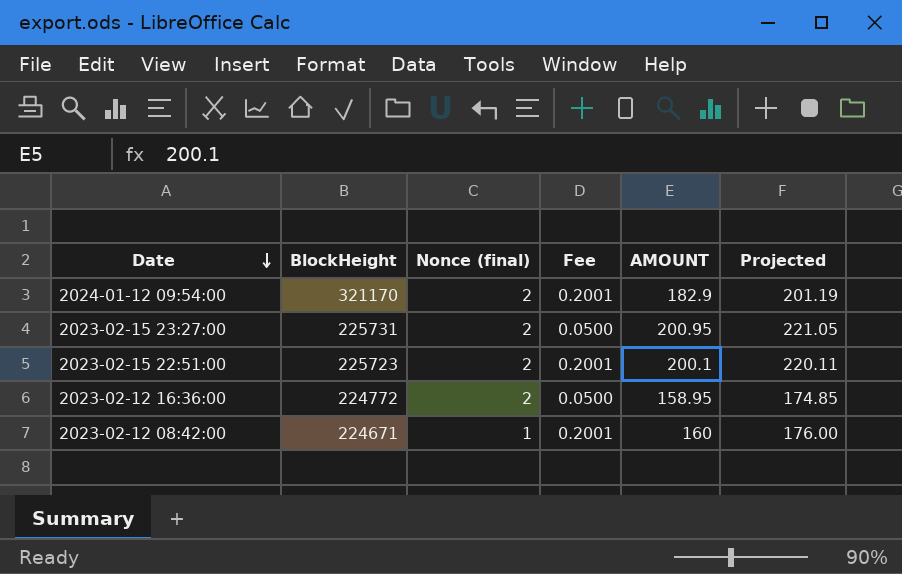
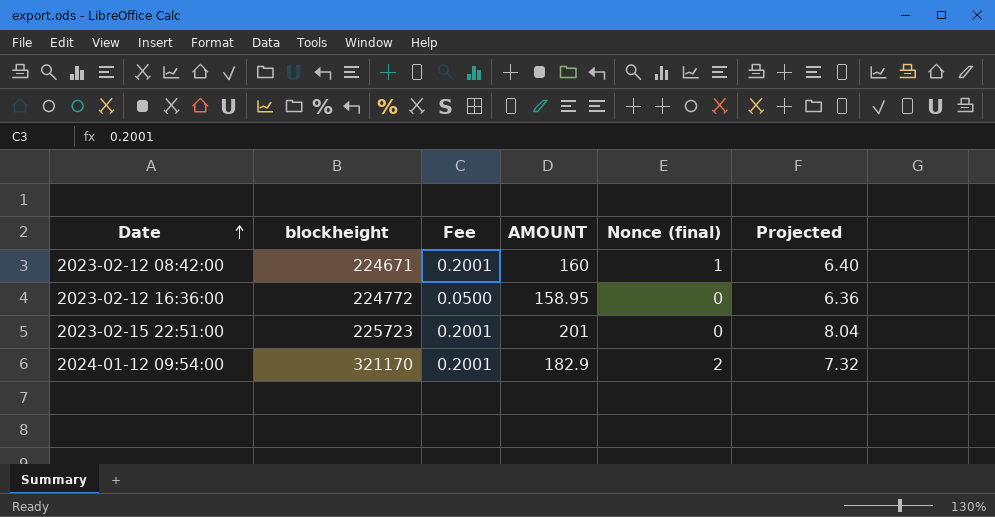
row order: Date descending -> Date ascending
column name: BlockHeight -> blockheight
column Nonce (final) | position: 3 -> 5
column Projected | formula: [AMOUNT] * 1.1 -> [AMOUNT] * 0.04
row 2023-02-15 23:27:00: 225731 | 2 | 0.0500 | 200.95 | 221.05 -> none
2023-02-12 16:36:00 | Nonce (final): 2 -> 0
2023-02-15 22:51:00 | AMOUNT: 200.1 -> 201
2023-02-15 22:51:00 | Nonce (final): 2 -> 0

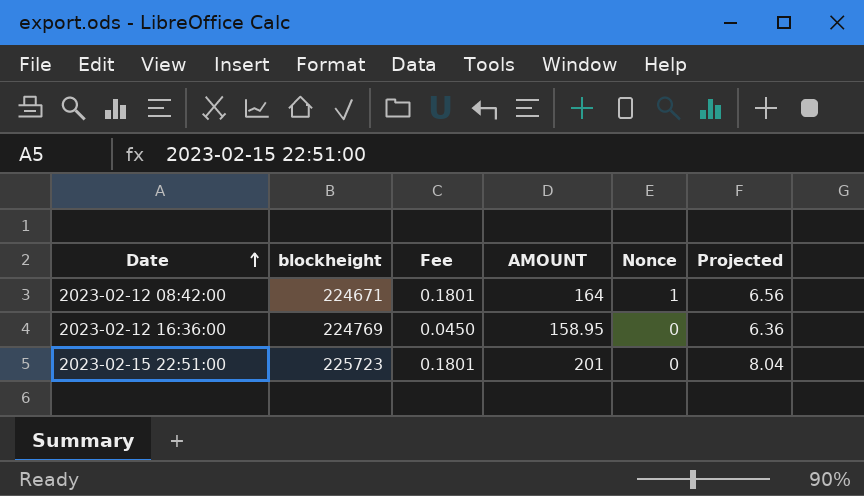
column name: Nonce (final) -> Nonce
row 2024-01-12 09:54:00: 321170 | 0.2001 | 182.9 | 2 | 7.32 -> none
2023-02-12 08:42:00 | Fee: 0.2001 -> 0.1801
2023-02-12 08:42:00 | AMOUNT: 160 -> 164
2023-02-12 08:42:00 | Projected: 6.40 -> 6.56
2023-02-12 16:36:00 | blockheight: 224772 -> 224769
2023-02-12 16:36:00 | Fee: 0.0500 -> 0.0450
2023-02-15 22:51:00 | Fee: 0.2001 -> 0.1801

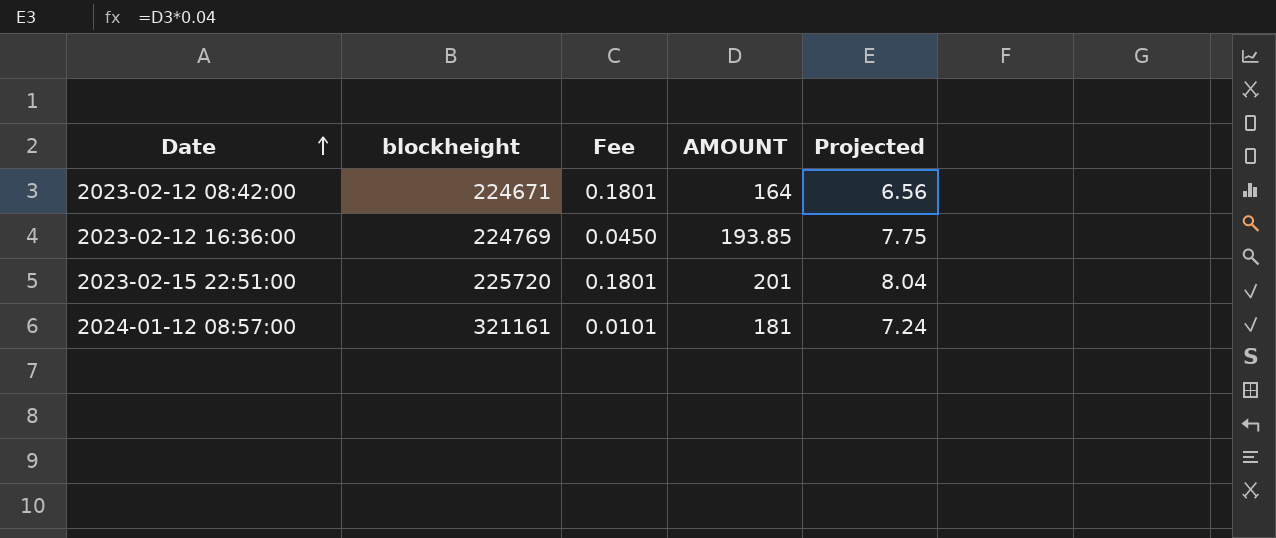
column Nonce | position: 5 -> none
2023-02-12 16:36:00 | AMOUNT: 158.95 -> 193.85
2023-02-12 16:36:00 | Projected: 6.36 -> 7.75
2023-02-15 22:51:00 | blockheight: 225723 -> 225720
row 2024-01-12 08:57:00: none -> 321161 | 0.0101 | 181 | 7.24

